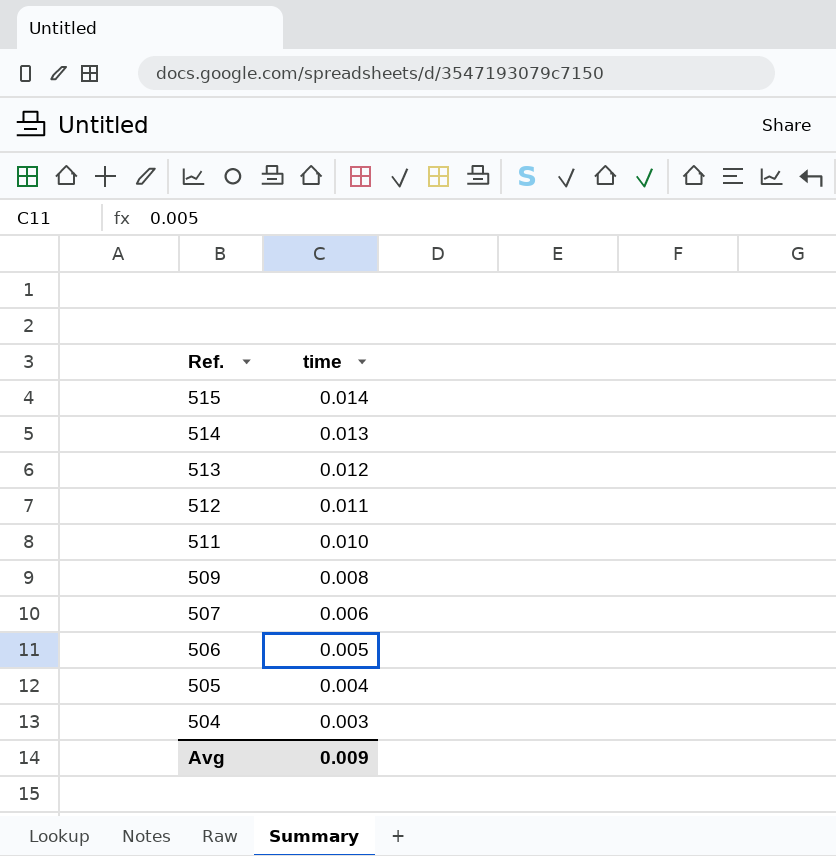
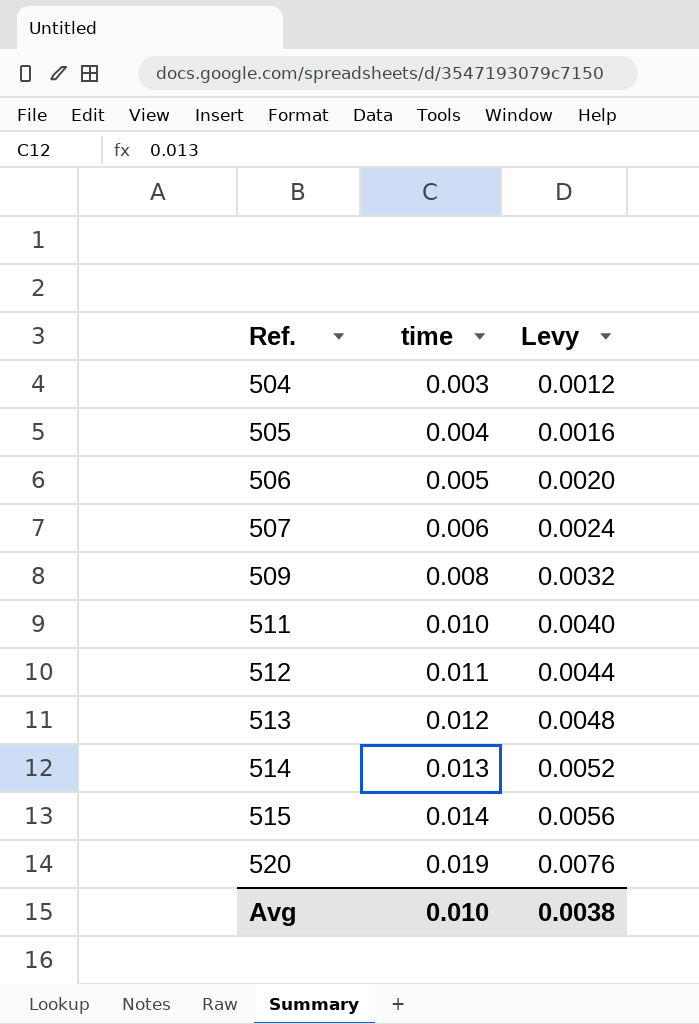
row order: Ref. descending -> Ref. ascending
column Levy | formula: none -> [time] * 0.4
row 520: none -> 0.019 | 0.0076
Avg | time: 0.009 -> 0.010

